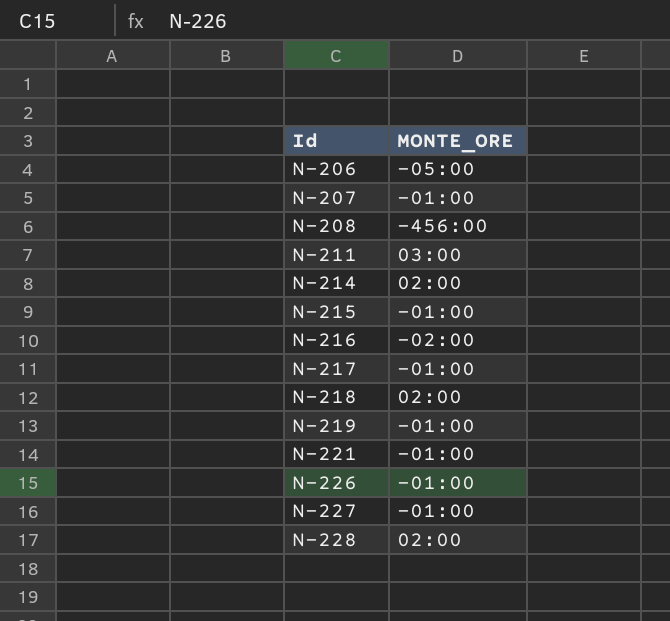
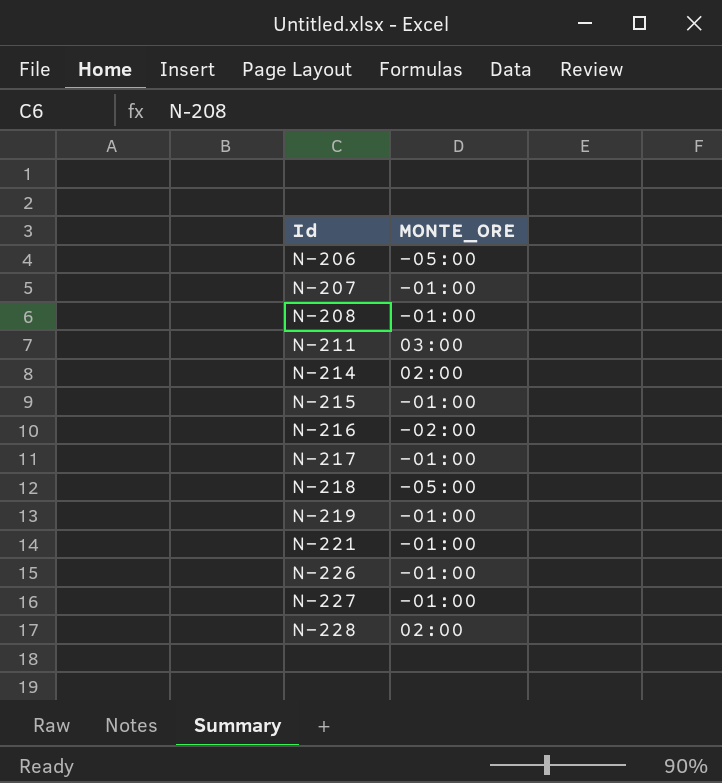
N-208 | MONTE_ORE: -456:00 -> -01:00
N-218 | MONTE_ORE: 02:00 -> -05:00

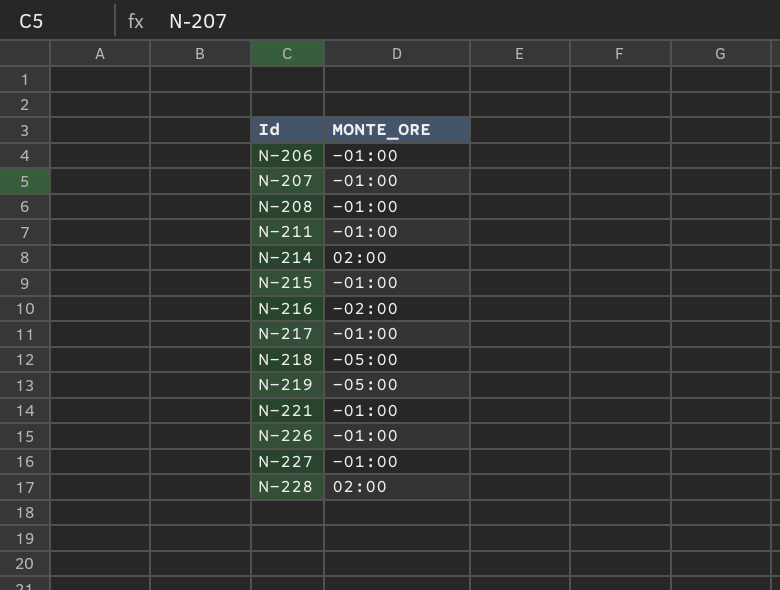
N-206 | MONTE_ORE: -05:00 -> -01:00
N-211 | MONTE_ORE: 03:00 -> -01:00
N-219 | MONTE_ORE: -01:00 -> -05:00

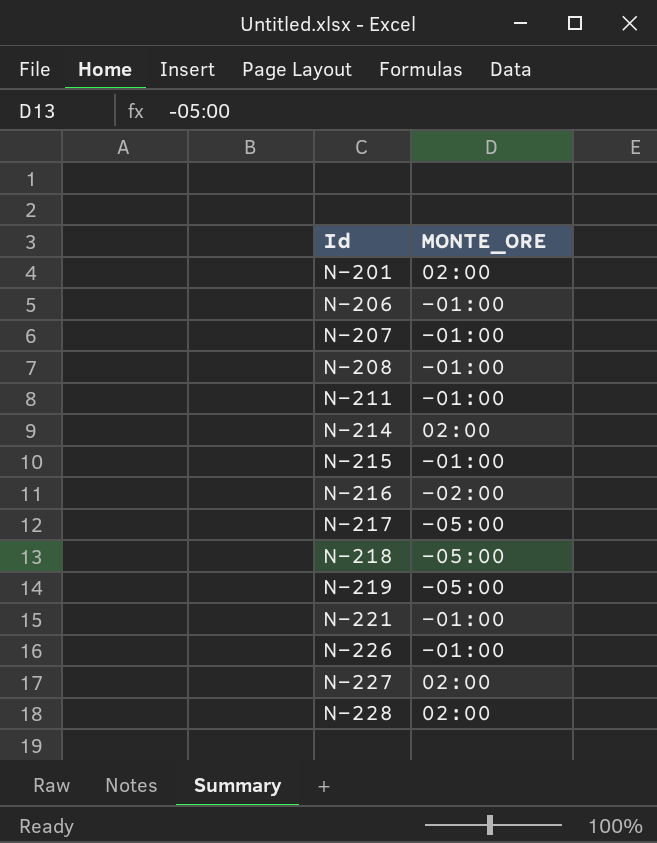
row N-201: none -> 02:00
N-217 | MONTE_ORE: -01:00 -> -05:00
N-227 | MONTE_ORE: -01:00 -> 02:00

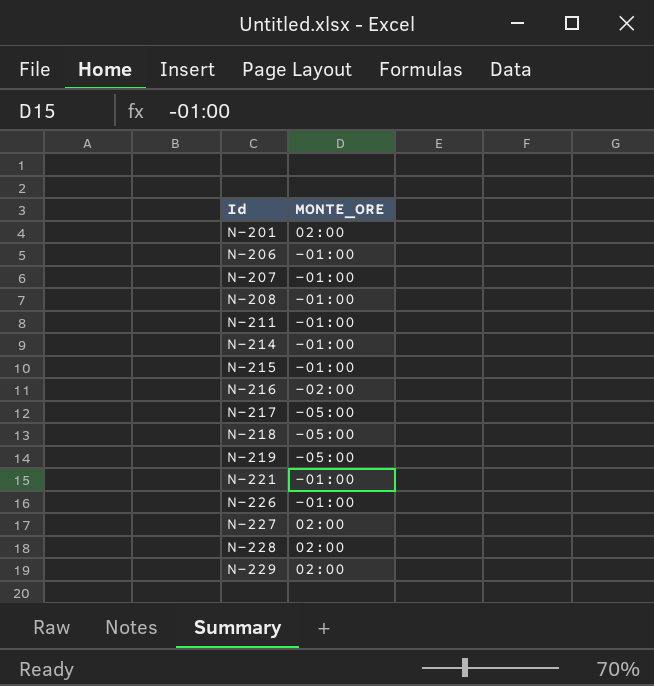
N-214 | MONTE_ORE: 02:00 -> -01:00
row N-229: none -> 02:00

